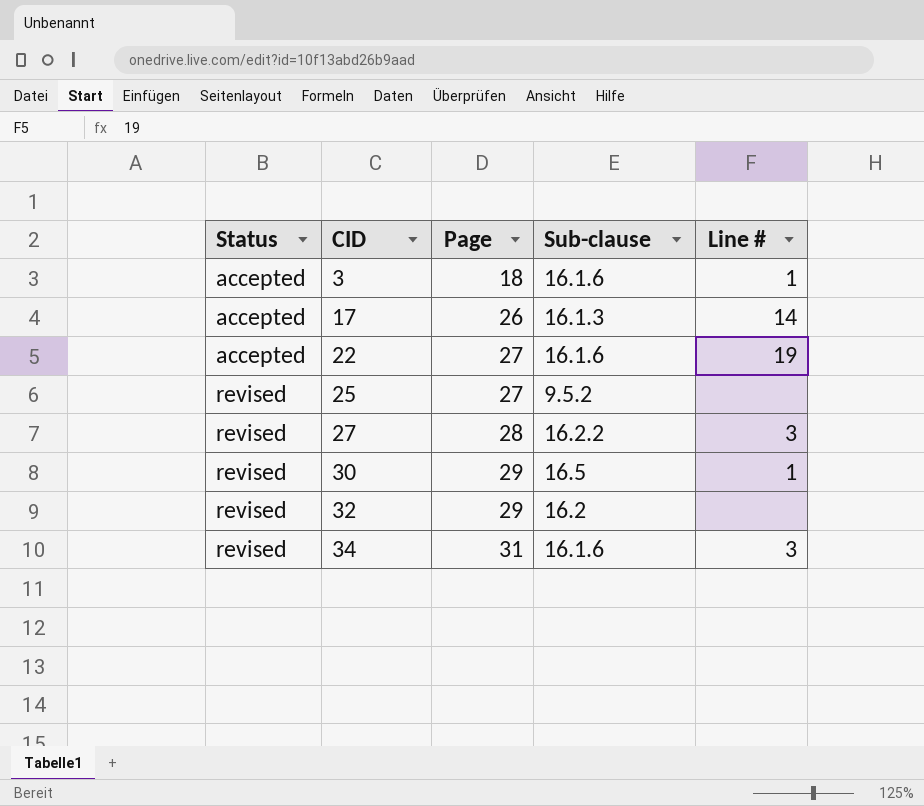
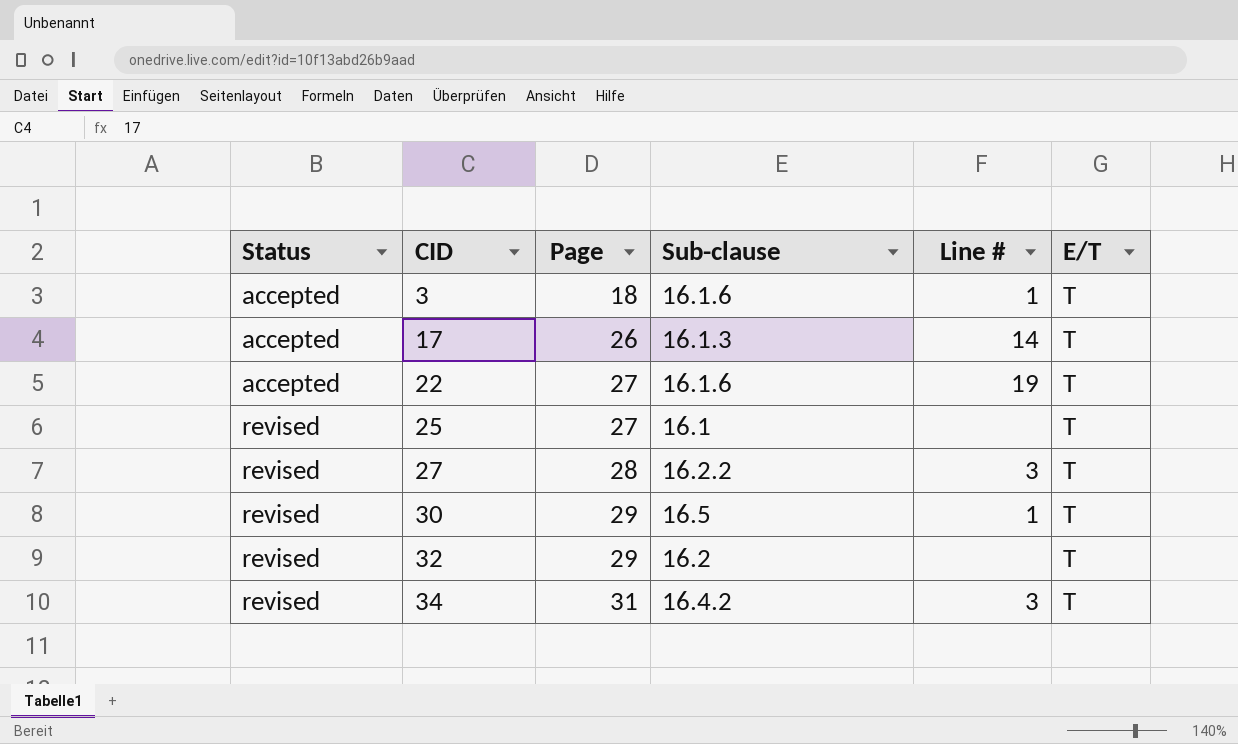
column E/T | position: none -> 6
25 | Sub-clause: 9.5.2 -> 16.1
34 | Sub-clause: 16.1.6 -> 16.4.2

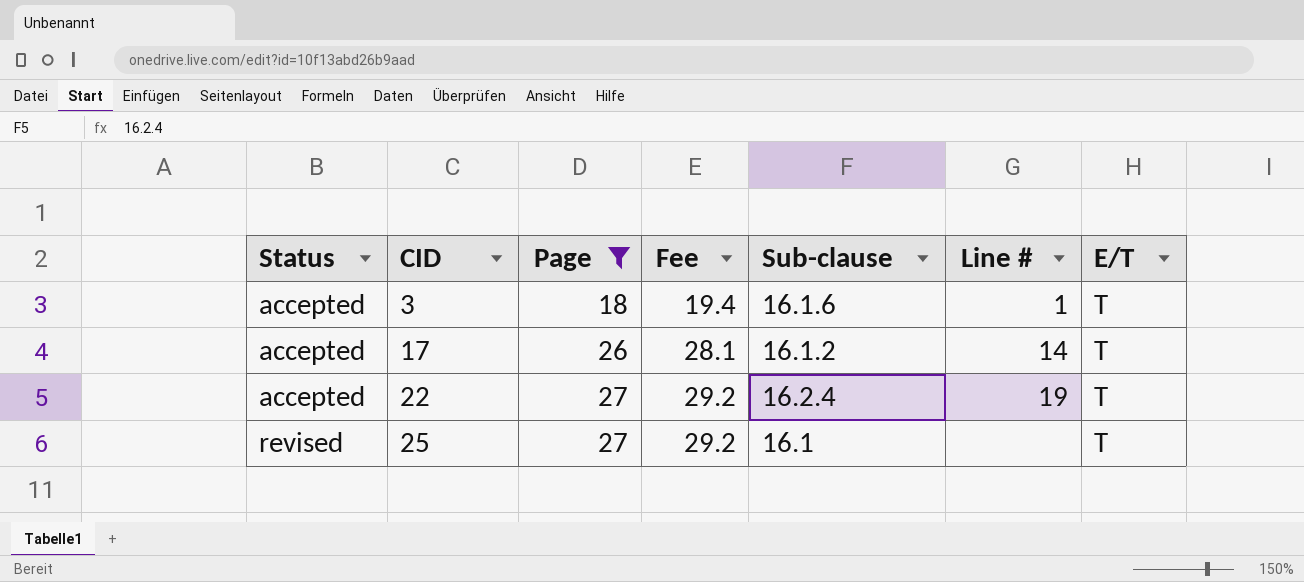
filter: none -> Page <= 27
column Fee | formula: none -> [Page] * 1.08
17 | Sub-clause: 16.1.3 -> 16.1.2
22 | Sub-clause: 16.1.6 -> 16.2.4

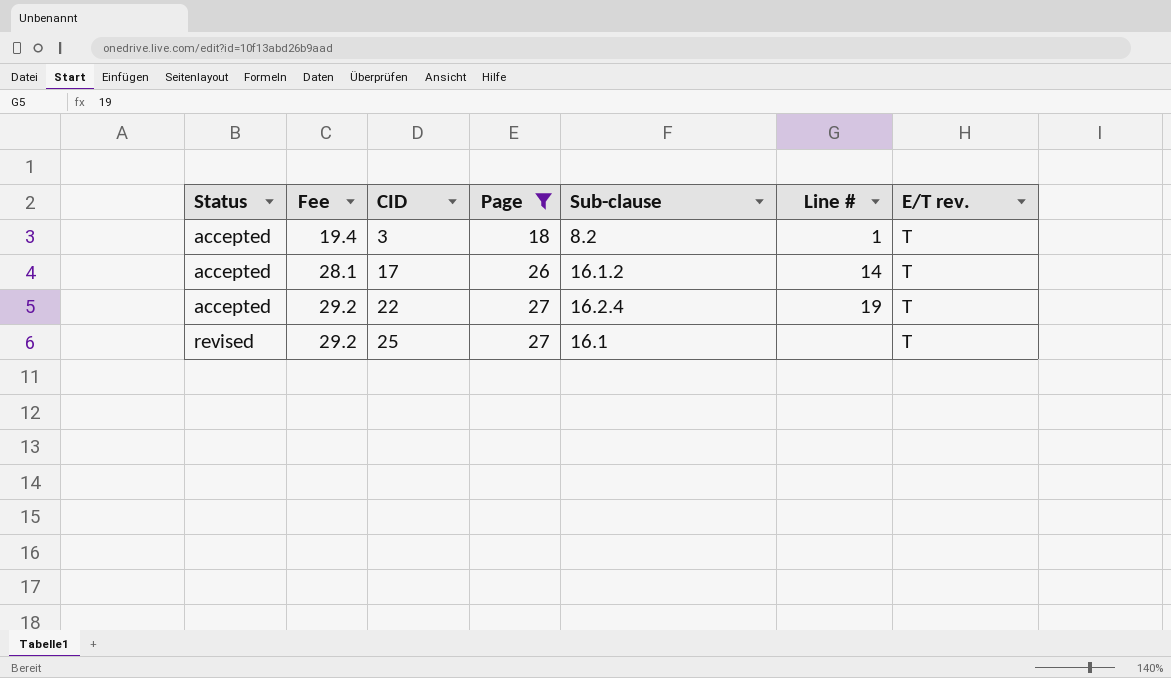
column Fee | position: 4 -> 2
column name: E/T -> E/T rev.
3 | Sub-clause: 16.1.6 -> 8.2

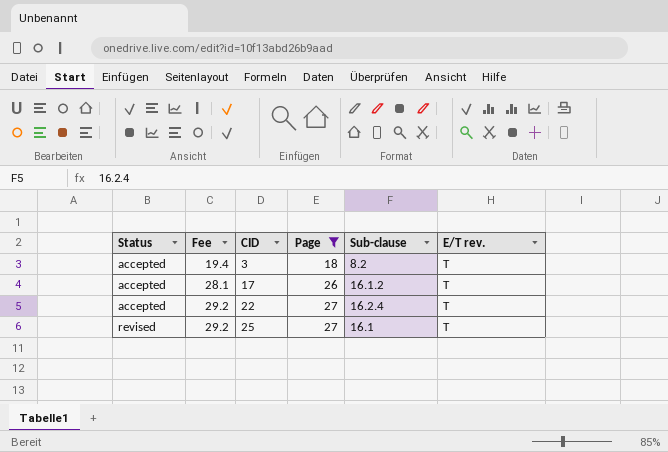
column Line # | position: 6 -> none

